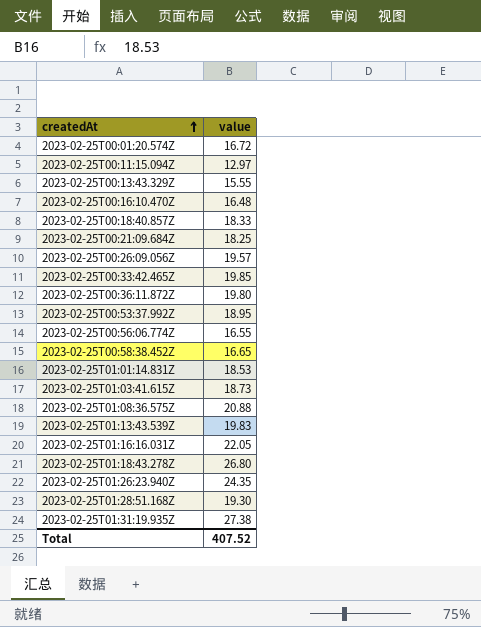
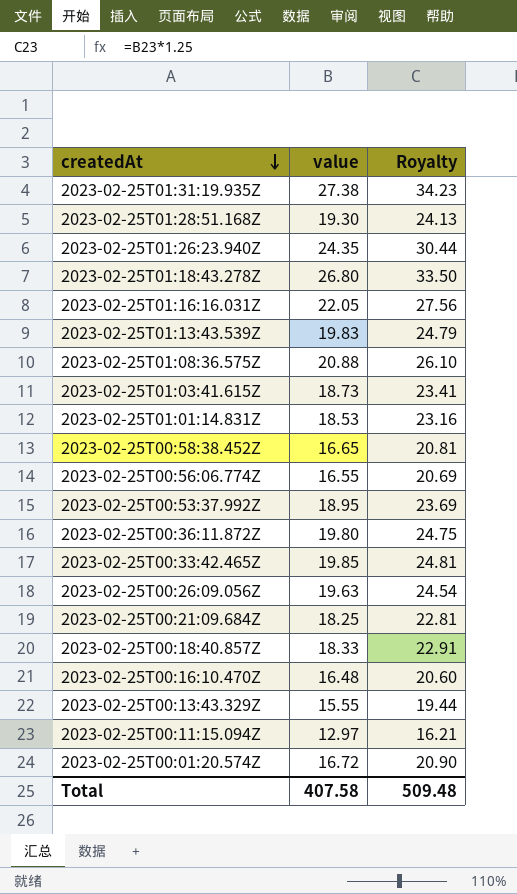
row order: createdAt ascending -> createdAt descending
column Royalty | formula: none -> [value] * 1.25
2023-02-25T00:26:09.056Z | value: 19.57 -> 19.63
Total | value: 407.52 -> 407.58

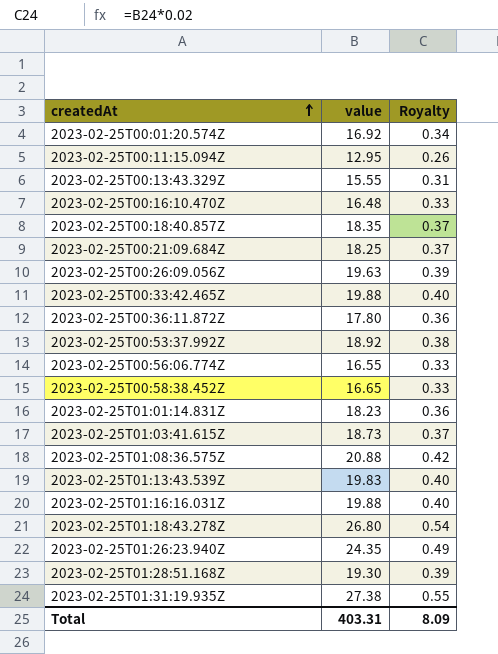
row order: createdAt descending -> createdAt ascending
column Royalty | formula: [value] * 1.25 -> [value] * 0.02
2023-02-25T00:01:20.574Z | value: 16.72 -> 16.92
2023-02-25T00:11:15.094Z | value: 12.97 -> 12.95
2023-02-25T00:18:40.857Z | value: 18.33 -> 18.35
2023-02-25T00:33:42.465Z | value: 19.85 -> 19.88
2023-02-25T00:36:11.872Z | value: 19.80 -> 17.80
2023-02-25T00:53:37.992Z | value: 18.95 -> 18.92
2023-02-25T01:01:14.831Z | value: 18.53 -> 18.23
2023-02-25T01:16:16.031Z | value: 22.05 -> 19.88
Total | value: 407.58 -> 403.31
Total | Royalty: 509.48 -> 8.09

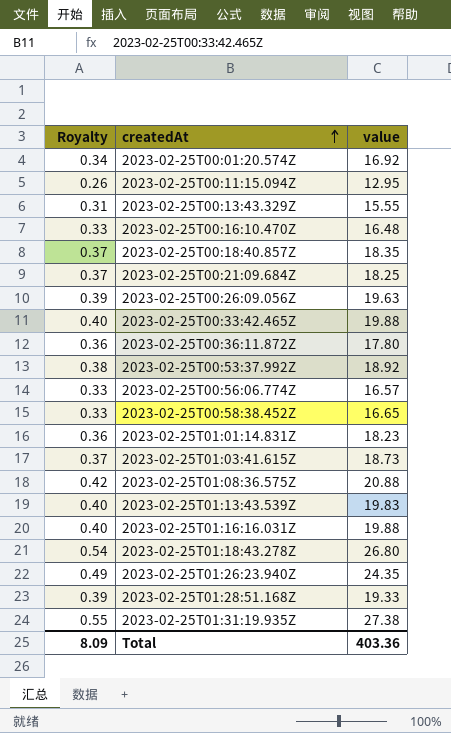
column Royalty | position: 3 -> 1
2023-02-25T00:56:06.774Z | value: 16.55 -> 16.57
2023-02-25T01:28:51.168Z | value: 19.30 -> 19.33
Total | value: 403.31 -> 403.36

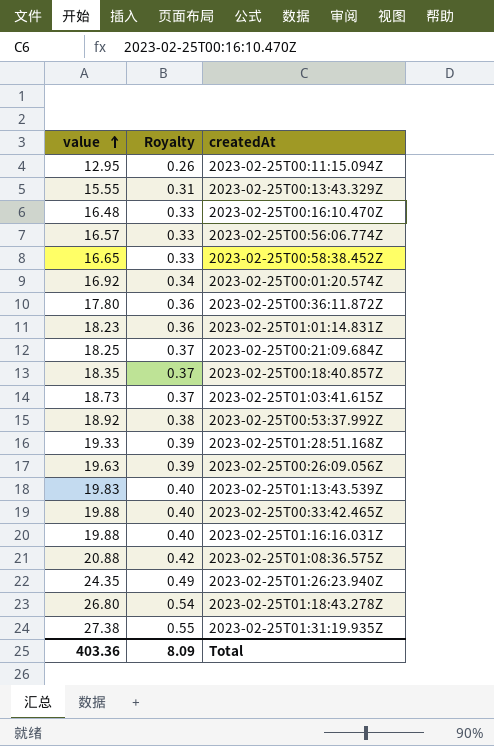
row order: createdAt ascending -> value ascending
column value | position: 3 -> 1

